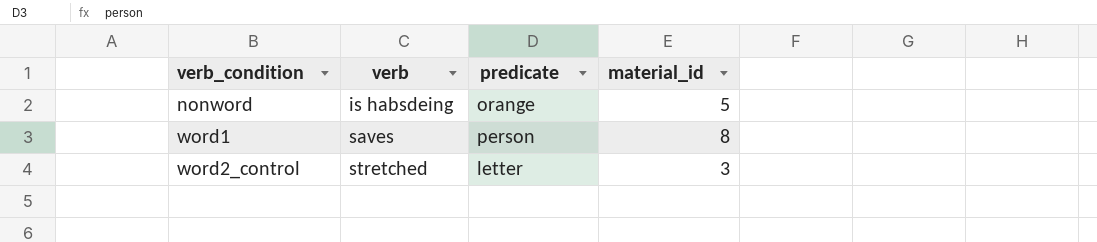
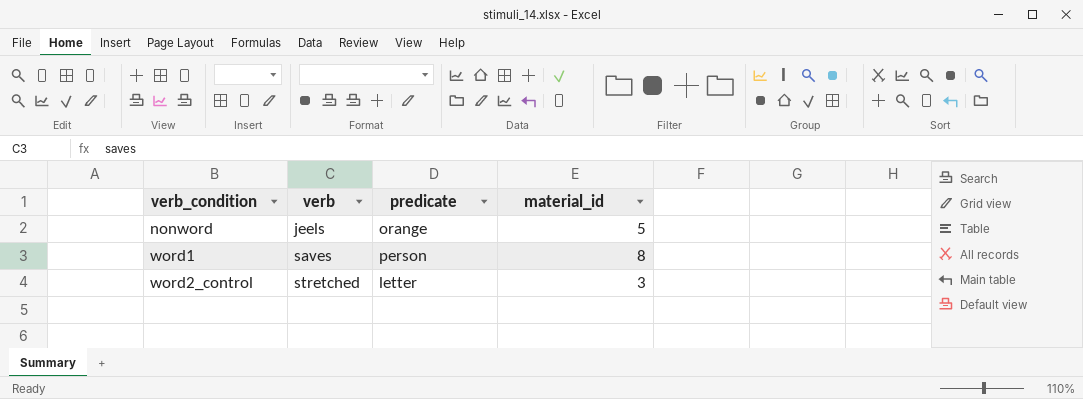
nonword | verb: is habsdeing -> jeels

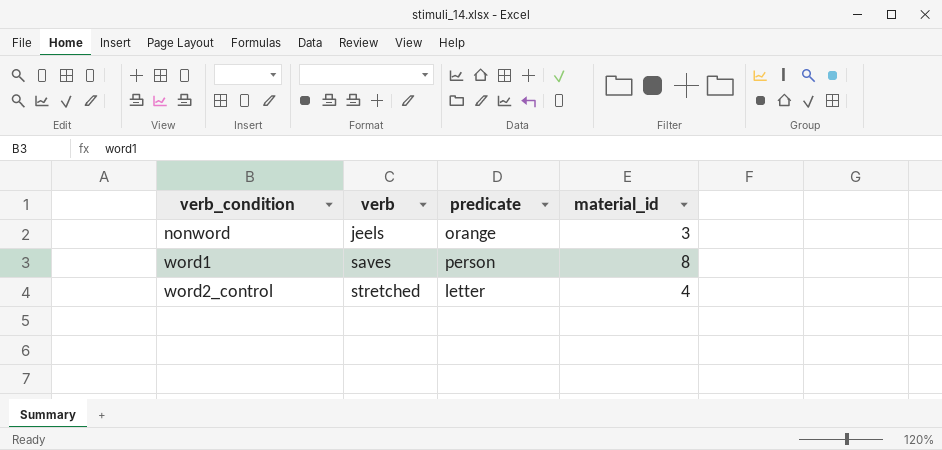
nonword | material_id: 5 -> 3
word2_control | material_id: 3 -> 4

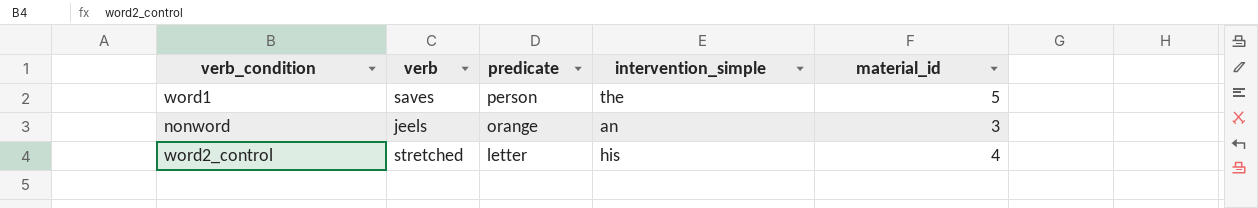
row order: verb_condition ascending -> predicate descending
column intervention_simple | position: none -> 4
word1 | material_id: 8 -> 5

